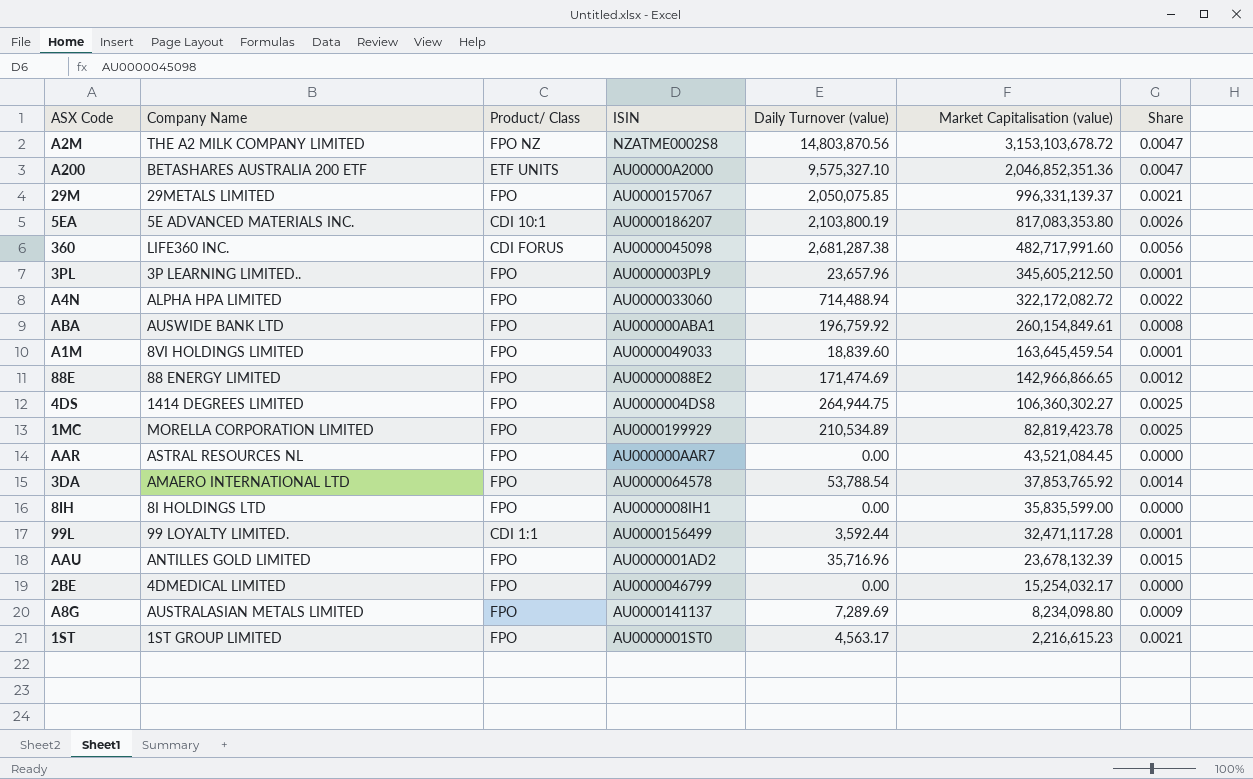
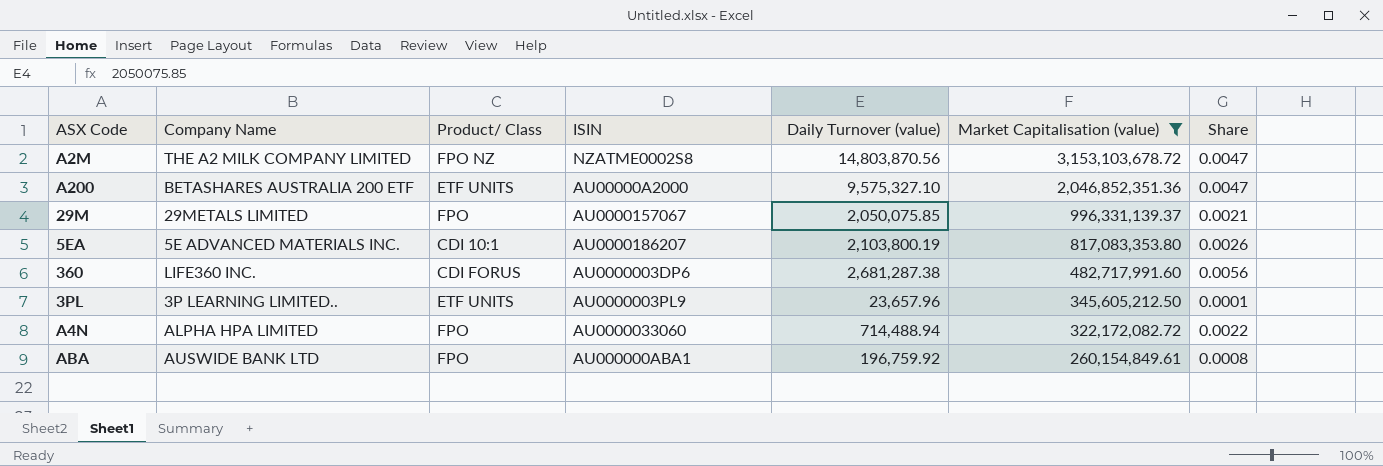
filter: none -> Market Capitalisation (value) >= 260,154,849.61
360 | ISIN: AU0000045098 -> AU0000003DP6
3PL | Product/ Class: FPO -> ETF UNITS

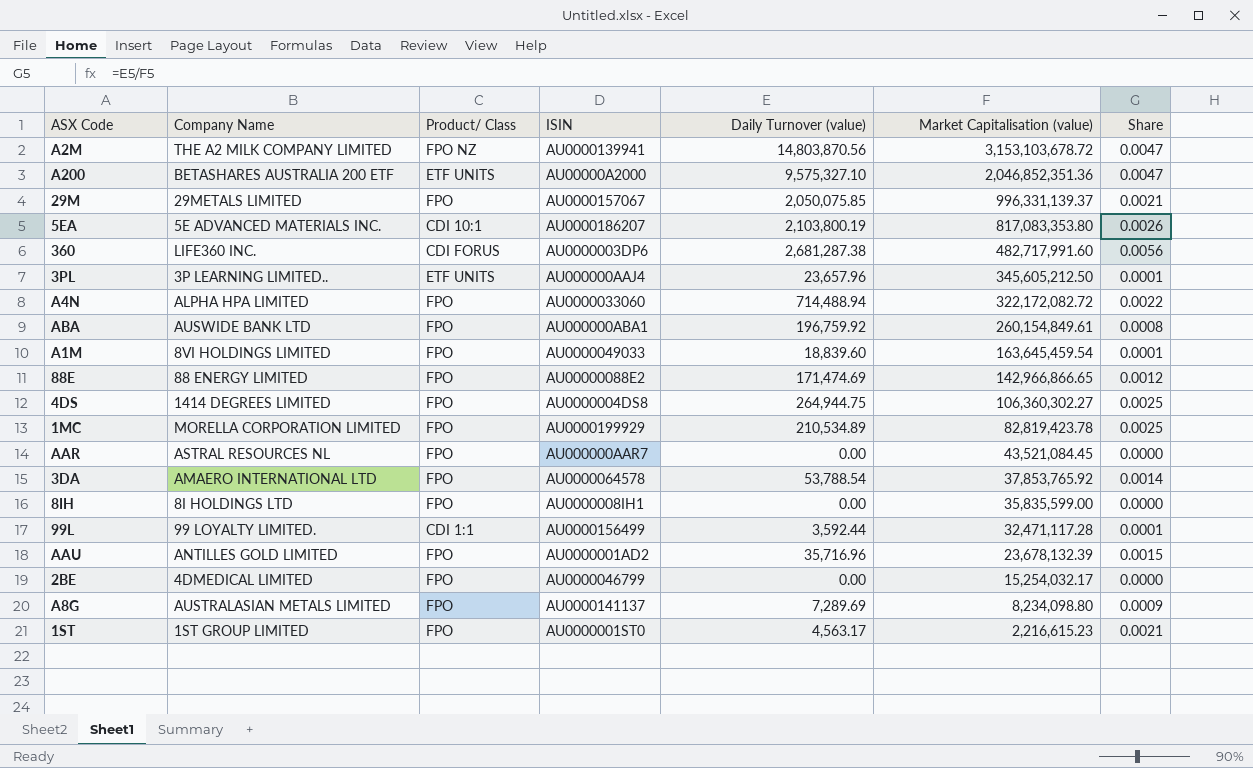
filter: Market Capitalisation (value) >= 260,154,849.61 -> none
A2M | ISIN: NZATME0002S8 -> AU0000139941
3PL | ISIN: AU0000003PL9 -> AU000000AAJ4

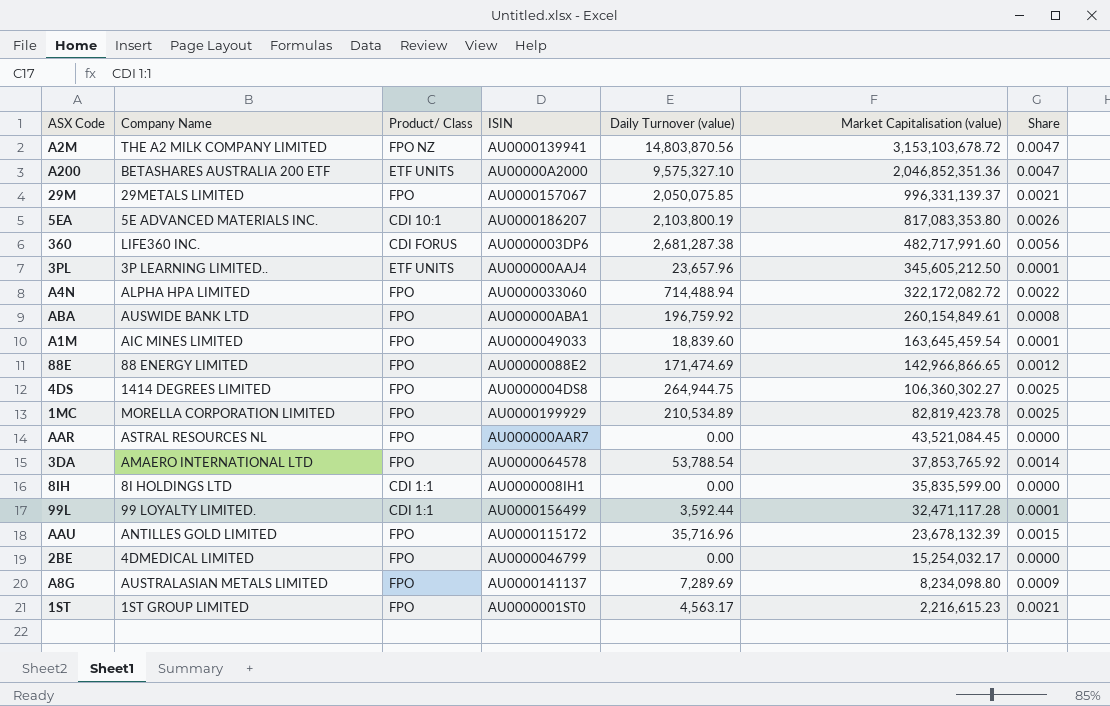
A1M | Company Name: 8VI HOLDINGS LIMITED -> AIC MINES LIMITED
8IH | Product/ Class: FPO -> CDI 1:1
AAU | ISIN: AU0000001AD2 -> AU0000115172

